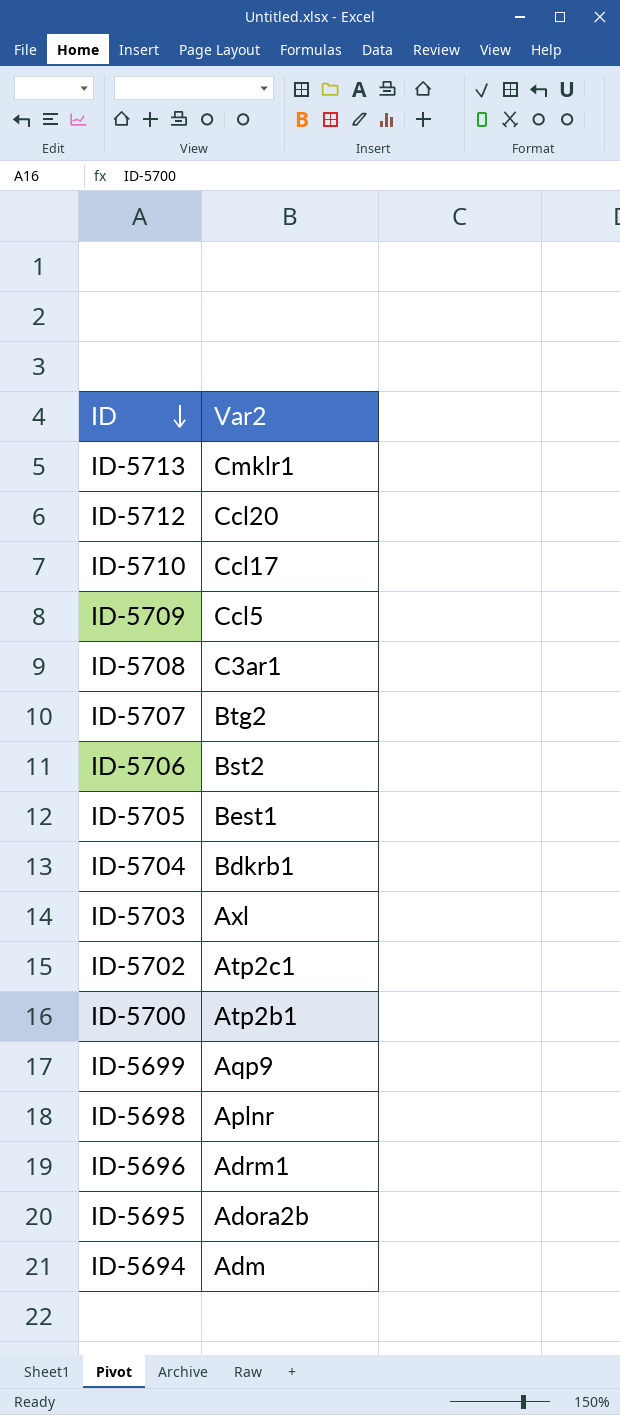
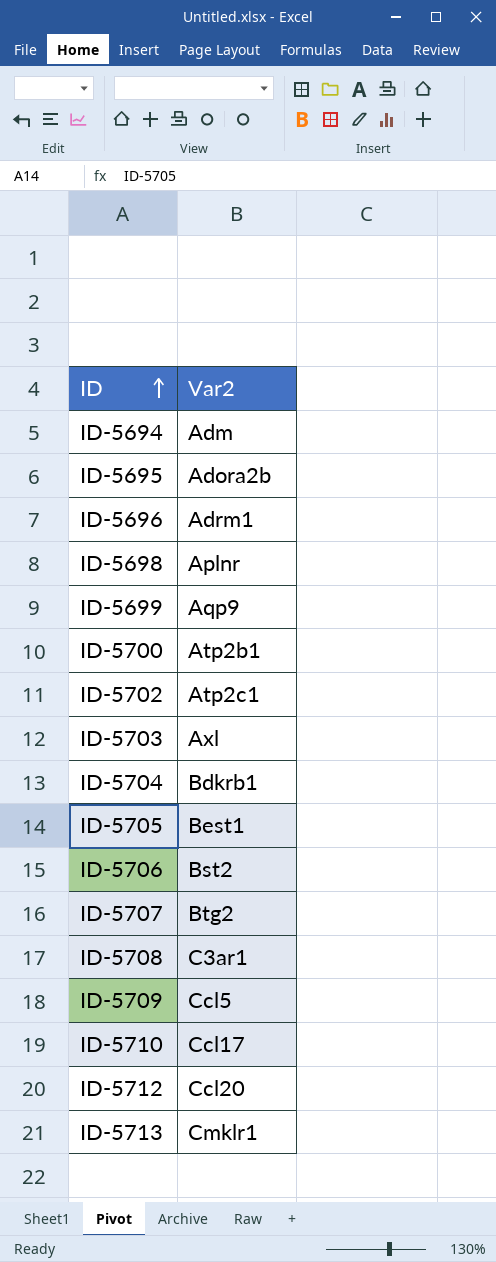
row order: ID descending -> ID ascending

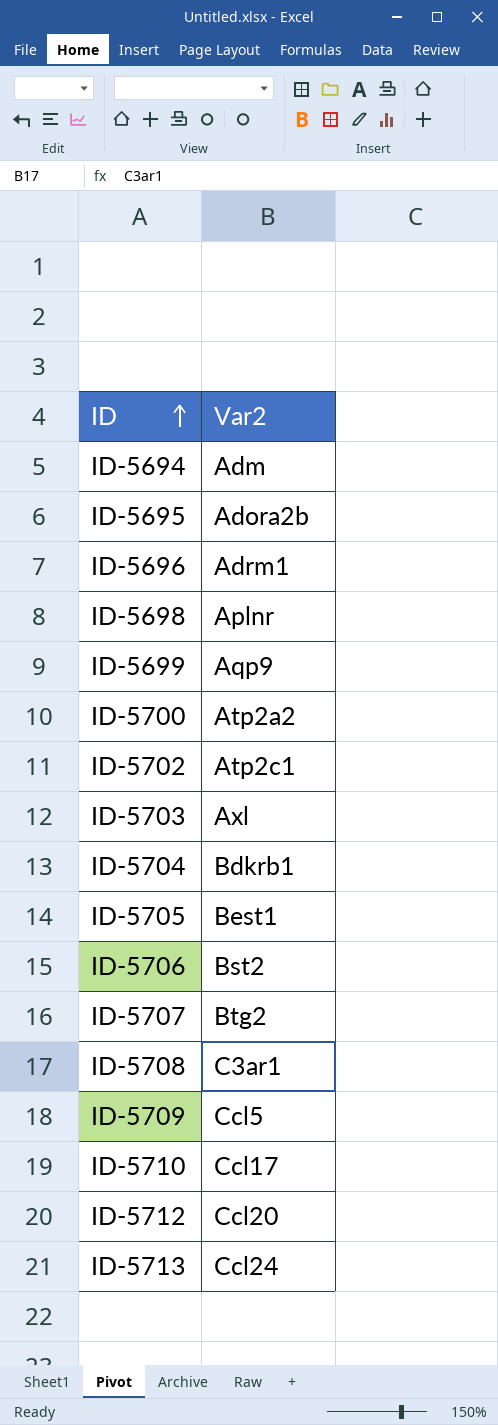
ID-5700 | Var2: Atp2b1 -> Atp2a2
ID-5713 | Var2: Cmklr1 -> Ccl24

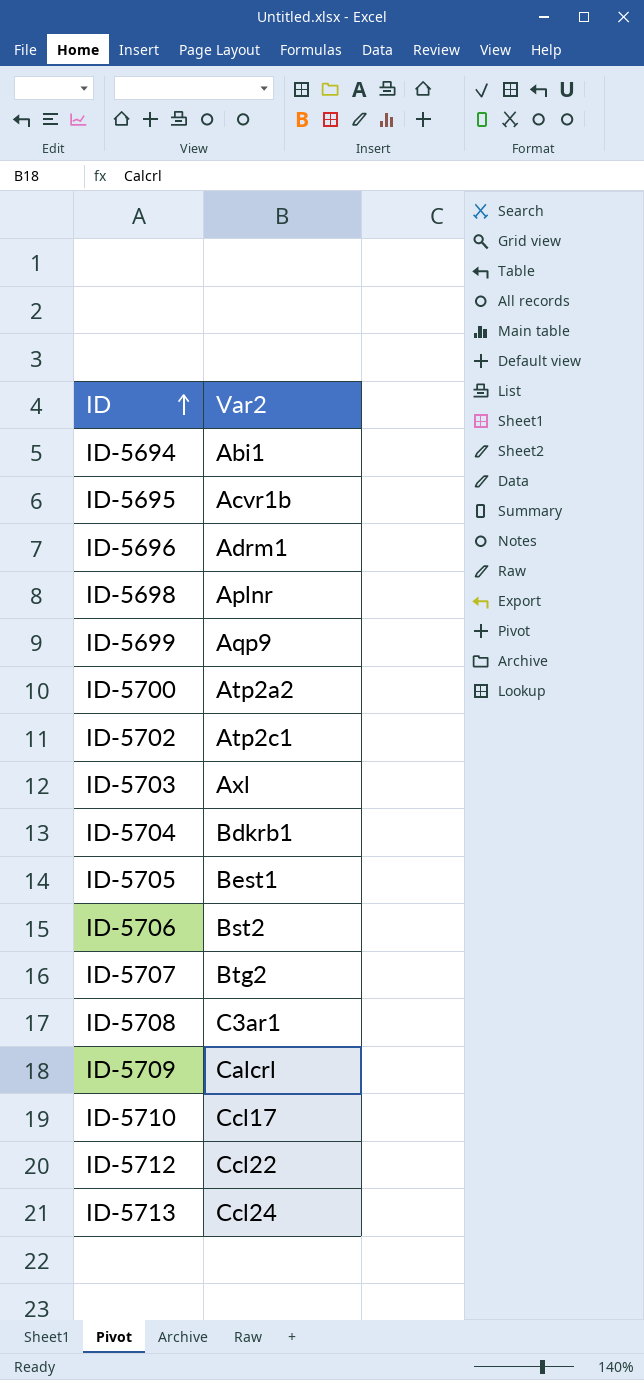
ID-5694 | Var2: Adm -> Abi1
ID-5695 | Var2: Adora2b -> Acvr1b
ID-5709 | Var2: Ccl5 -> Calcrl
ID-5712 | Var2: Ccl20 -> Ccl22

